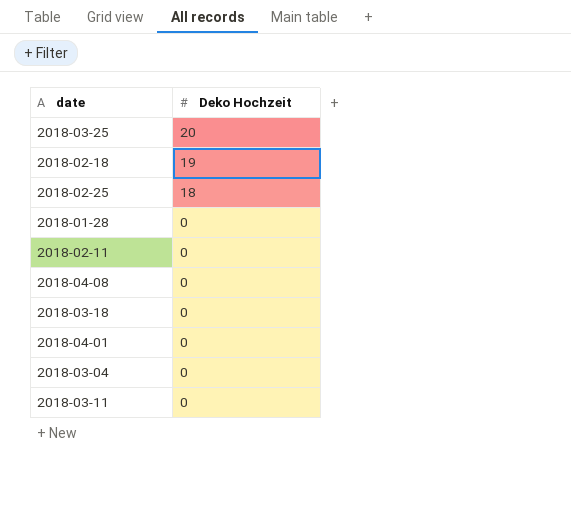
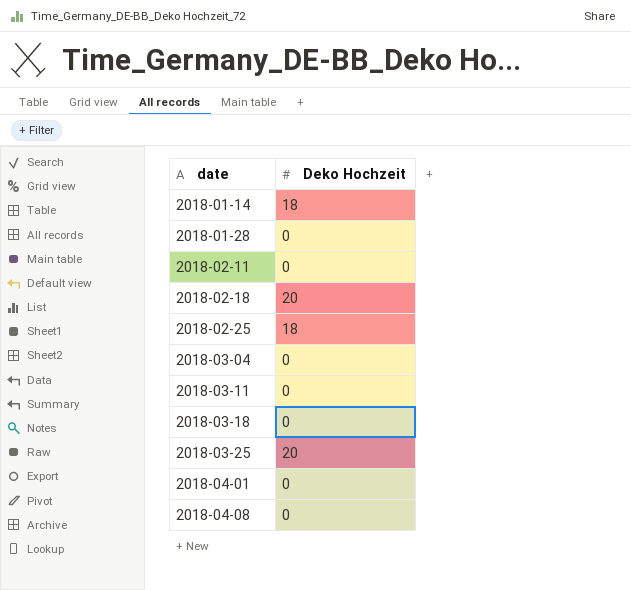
row order: Deko Hochzeit descending -> date ascending
row 2018-01-14: none -> 18
2018-02-18 | Deko Hochzeit: 19 -> 20

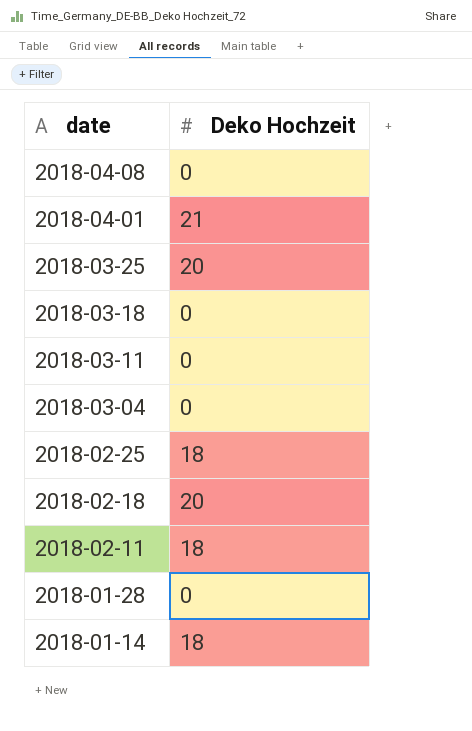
row order: date ascending -> date descending
2018-04-01 | Deko Hochzeit: 0 -> 21
2018-02-11 | Deko Hochzeit: 0 -> 18

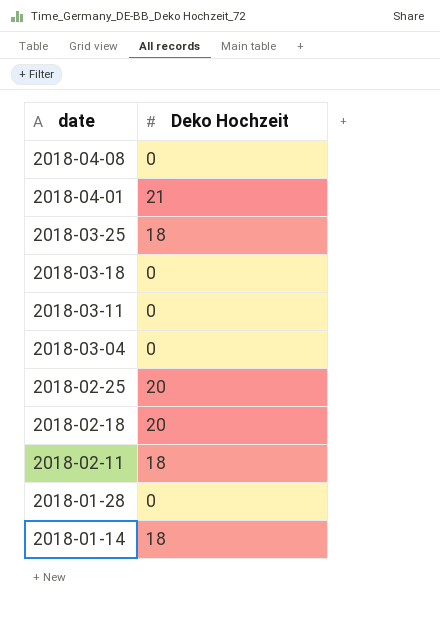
2018-03-25 | Deko Hochzeit: 20 -> 18
2018-02-25 | Deko Hochzeit: 18 -> 20

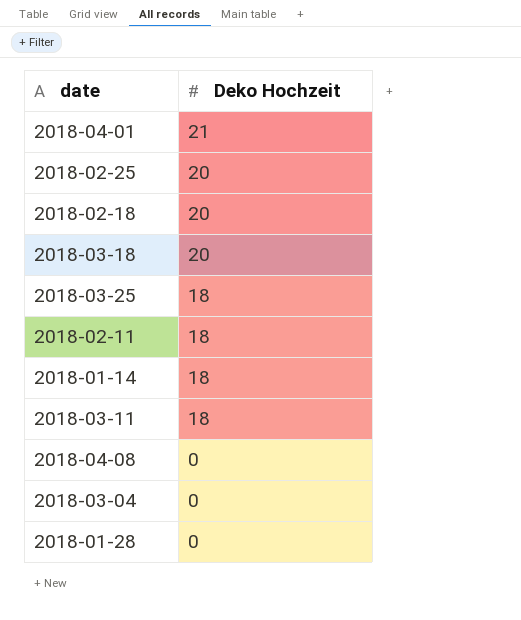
row order: date descending -> Deko Hochzeit descending
2018-03-18 | Deko Hochzeit: 0 -> 20
2018-03-11 | Deko Hochzeit: 0 -> 18

